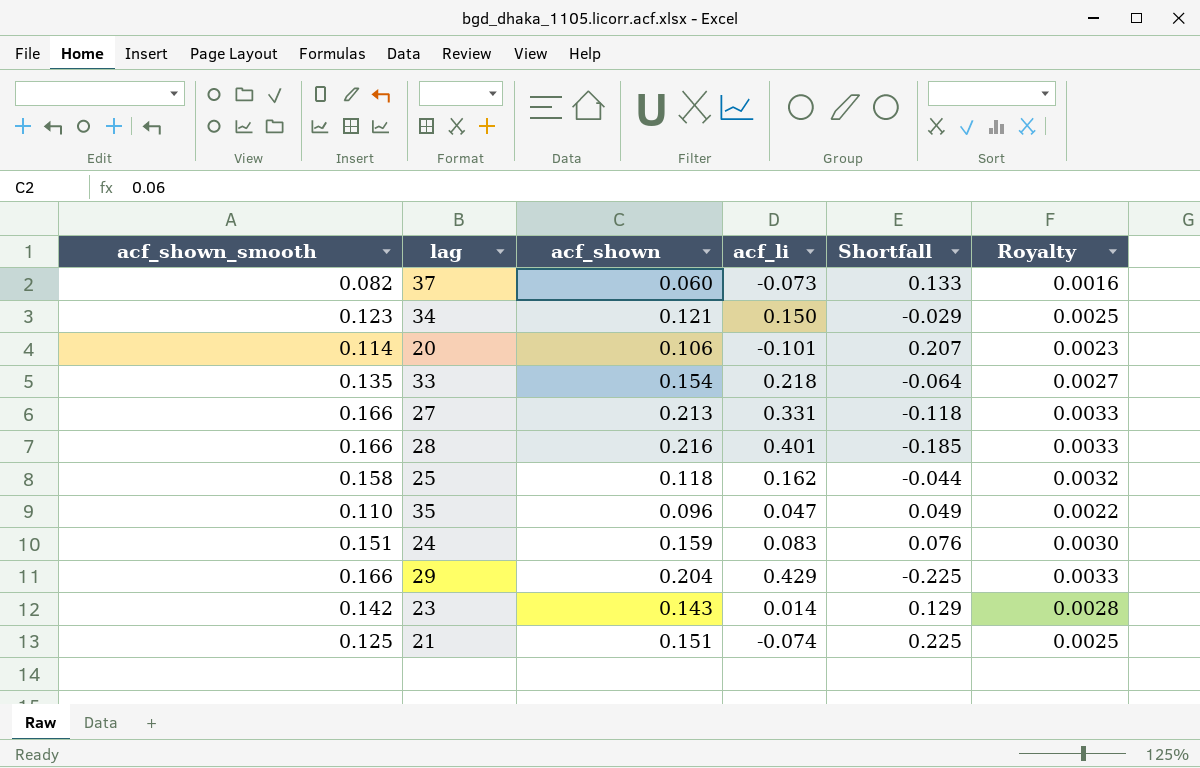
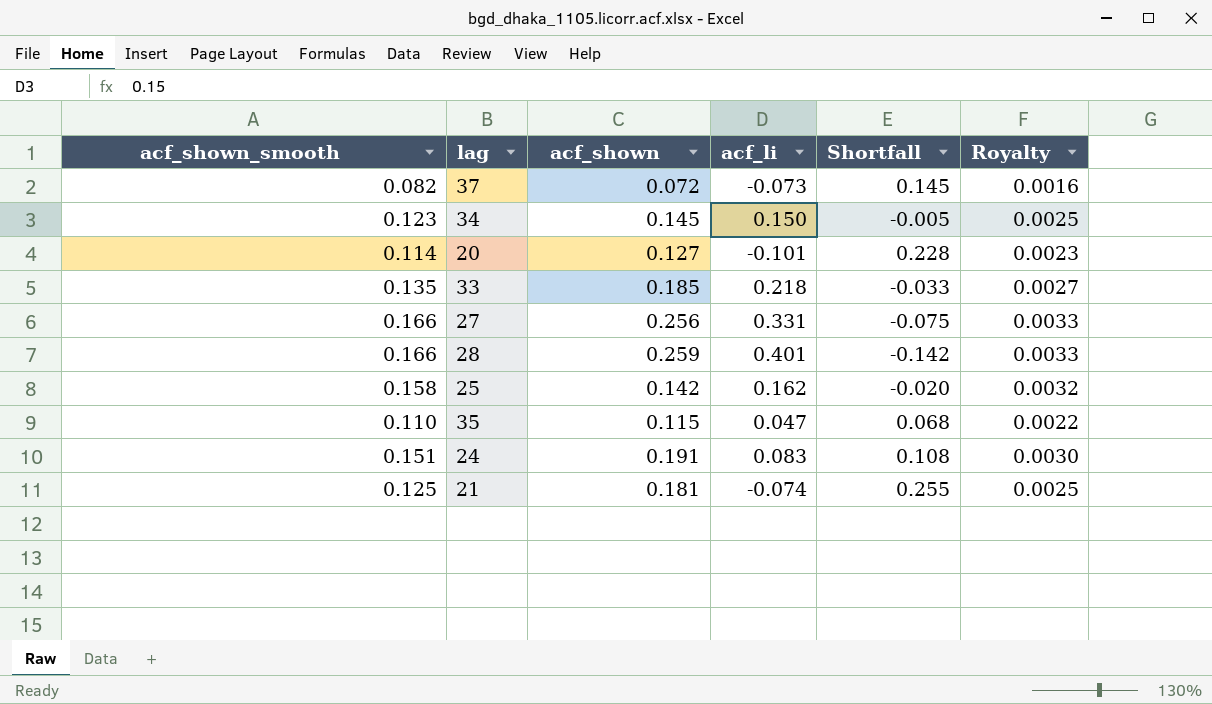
row 29: 0.166 | 0.204 | 0.429 | -0.225 | 0.0033 -> none
row 23: 0.142 | 0.143 | 0.014 | 0.129 | 0.0028 -> none
37 | acf_shown: 0.060 -> 0.072
37 | Shortfall: 0.133 -> 0.145
34 | acf_shown: 0.121 -> 0.145
34 | Shortfall: -0.029 -> -0.005
20 | acf_shown: 0.106 -> 0.127
20 | Shortfall: 0.207 -> 0.228
33 | acf_shown: 0.154 -> 0.185
33 | Shortfall: -0.064 -> -0.033
27 | acf_shown: 0.213 -> 0.256
27 | Shortfall: -0.118 -> -0.075
28 | acf_shown: 0.216 -> 0.259
28 | Shortfall: -0.185 -> -0.142
25 | acf_shown: 0.118 -> 0.142
25 | Shortfall: -0.044 -> -0.020
35 | acf_shown: 0.096 -> 0.115
35 | Shortfall: 0.049 -> 0.068
24 | acf_shown: 0.159 -> 0.191
24 | Shortfall: 0.076 -> 0.108
21 | acf_shown: 0.151 -> 0.181
21 | Shortfall: 0.225 -> 0.255

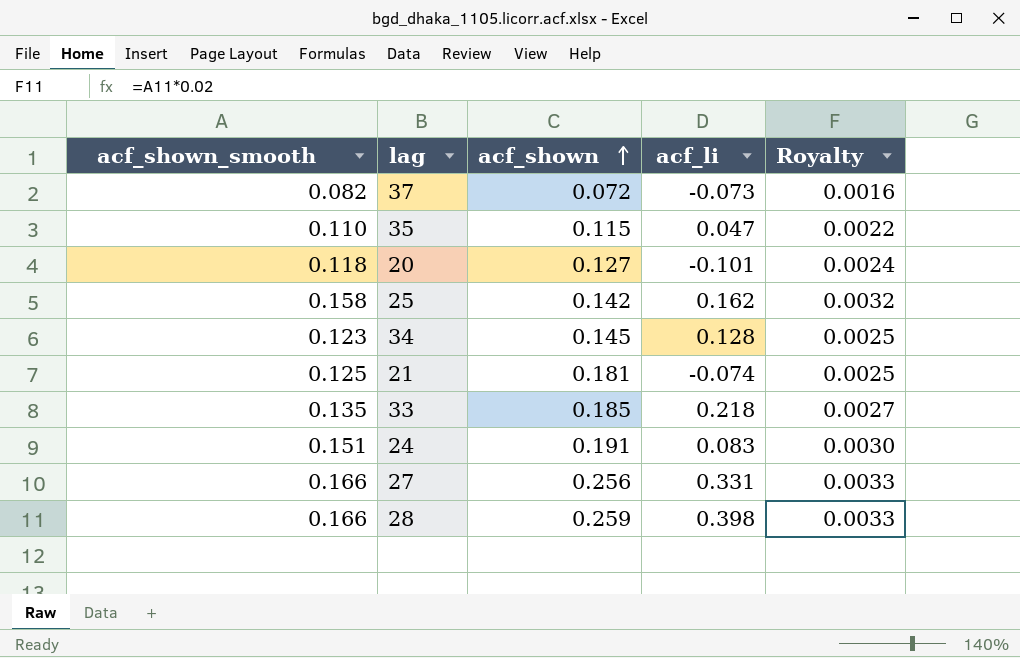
row order: none -> acf_shown ascending
column Shortfall | formula: [acf_shown] - [acf_li] -> none
20 | acf_shown_smooth: 0.114 -> 0.118
20 | Royalty: 0.0023 -> 0.0024
34 | acf_li: 0.150 -> 0.128
28 | acf_li: 0.401 -> 0.398

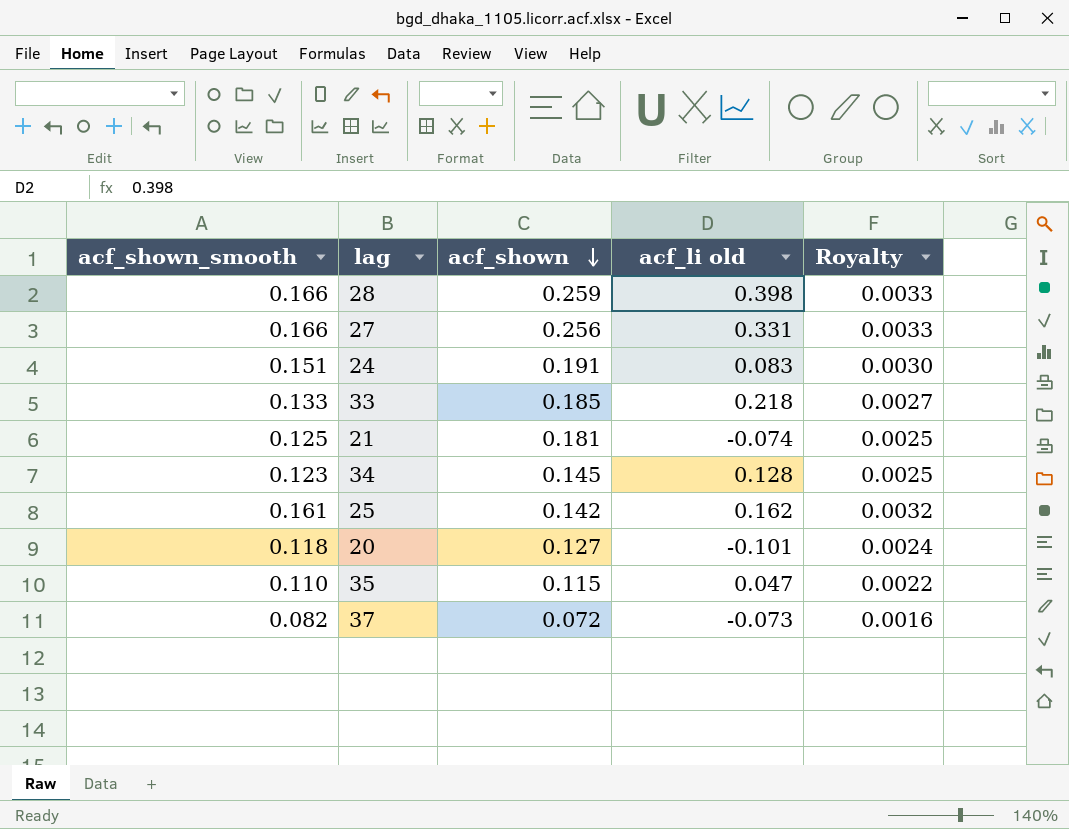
row order: acf_shown ascending -> acf_shown descending
column name: acf_li -> acf_li old
33 | acf_shown_smooth: 0.135 -> 0.133
25 | acf_shown_smooth: 0.158 -> 0.161

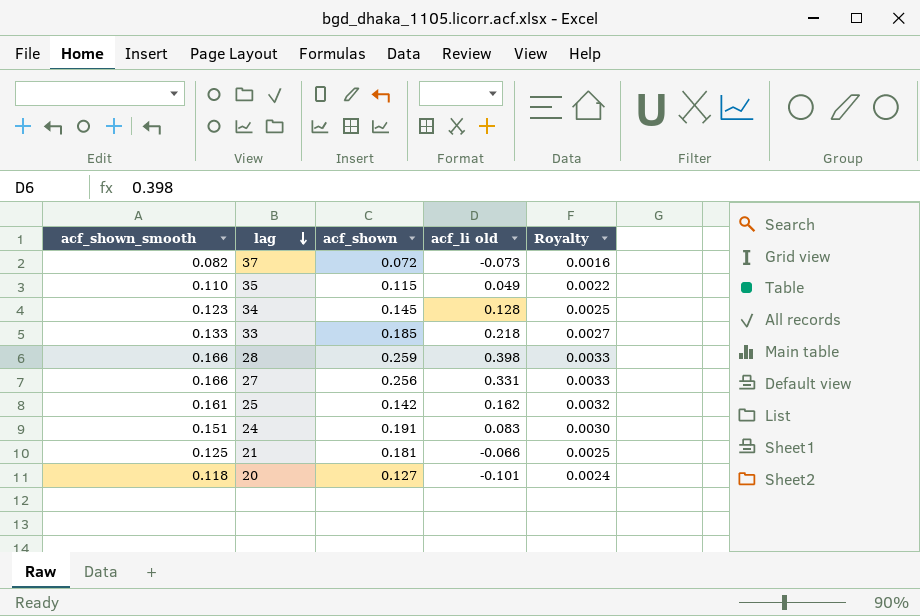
row order: acf_shown descending -> lag descending
35 | acf_li old: 0.047 -> 0.049
21 | acf_li old: -0.074 -> -0.066

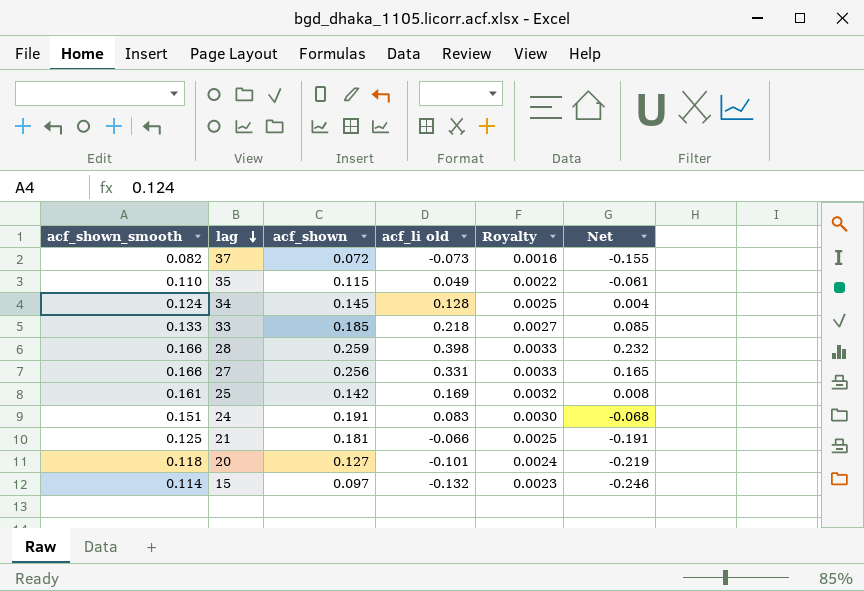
column Net | formula: none -> [acf_li old] - [acf_shown_smooth]
34 | acf_shown_smooth: 0.123 -> 0.124
25 | acf_li old: 0.162 -> 0.169
row 15: none -> 0.114 | 0.097 | -0.132 | 0.0023 | -0.246

